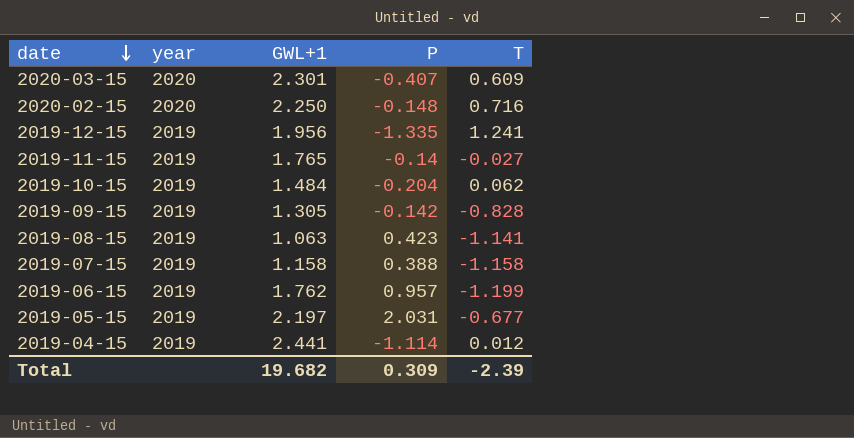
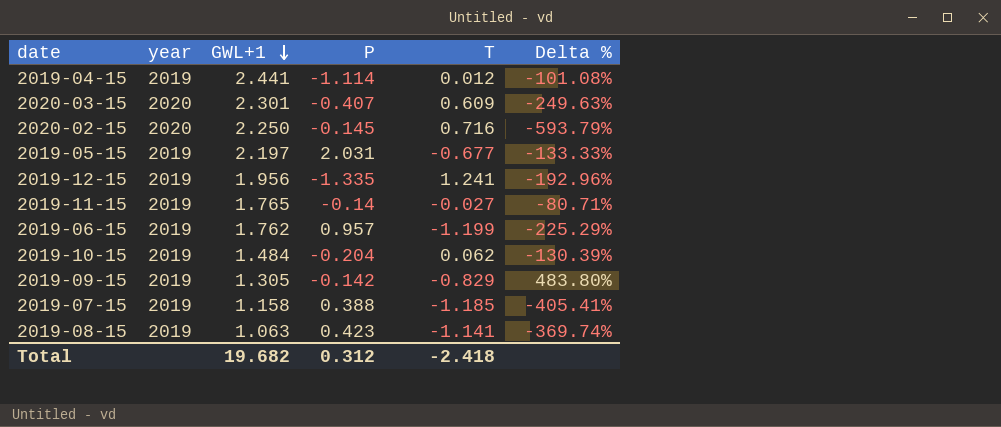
row order: date descending -> GWL+1 descending
column Delta % | formula: none -> ([T] - [P]) / [P]
2020-02-15 | P: -0.148 -> -0.145
2019-09-15 | T: -0.828 -> -0.829
2019-07-15 | T: -1.158 -> -1.185
Total | P: 0.309 -> 0.312
Total | T: -2.39 -> -2.418

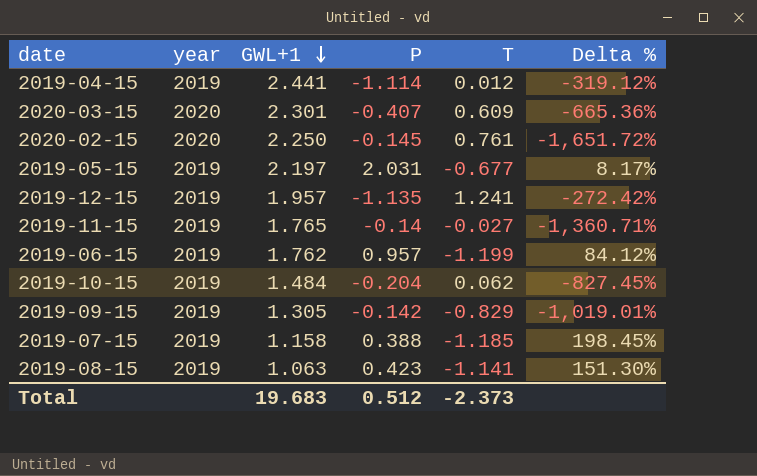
column Delta % | formula: ([T] - [P]) / [P] -> ([GWL+1] - [P]) / [P]
2020-02-15 | T: 0.716 -> 0.761
2019-12-15 | GWL+1: 1.956 -> 1.957
2019-12-15 | P: -1.335 -> -1.135
Total | GWL+1: 19.682 -> 19.683
Total | P: 0.312 -> 0.512
Total | T: -2.418 -> -2.373

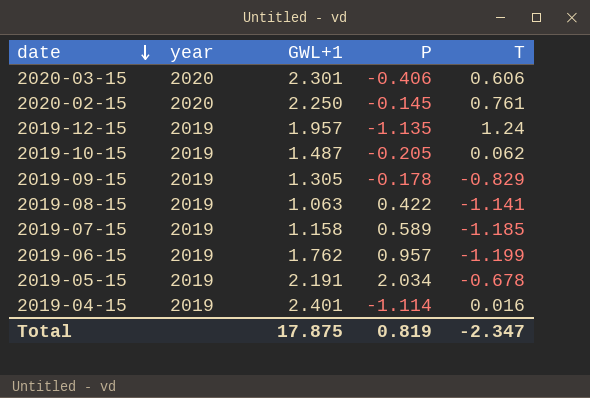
row order: GWL+1 descending -> date descending
column Delta % | formula: ([GWL+1] - [P]) / [P] -> none
row 2019-11-15: 2019 | 1.765 | -0.14 | -0.027 | -1,360.71% -> none
2020-03-15 | P: -0.407 -> -0.406
2020-03-15 | T: 0.609 -> 0.606
2019-12-15 | T: 1.241 -> 1.24
2019-10-15 | GWL+1: 1.484 -> 1.487
2019-10-15 | P: -0.204 -> -0.205
2019-09-15 | P: -0.142 -> -0.178
2019-08-15 | P: 0.423 -> 0.422
2019-07-15 | P: 0.388 -> 0.589
2019-05-15 | GWL+1: 2.197 -> 2.191
2019-05-15 | P: 2.031 -> 2.034
2019-05-15 | T: -0.677 -> -0.678
2019-04-15 | GWL+1: 2.441 -> 2.401
2019-04-15 | T: 0.012 -> 0.016
Total | GWL+1: 19.683 -> 17.875
Total | P: 0.512 -> 0.819
Total | T: -2.373 -> -2.347

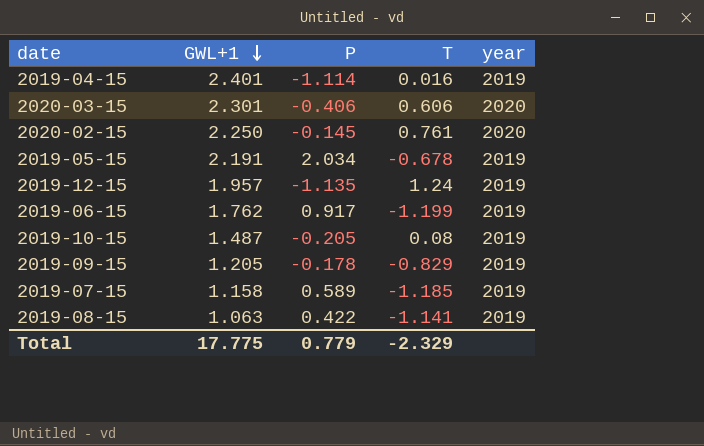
row order: date descending -> GWL+1 descending
column year | position: 2 -> 5
2019-06-15 | P: 0.957 -> 0.917
2019-10-15 | T: 0.062 -> 0.08
2019-09-15 | GWL+1: 1.305 -> 1.205
Total | GWL+1: 17.875 -> 17.775
Total | P: 0.819 -> 0.779
Total | T: -2.347 -> -2.329

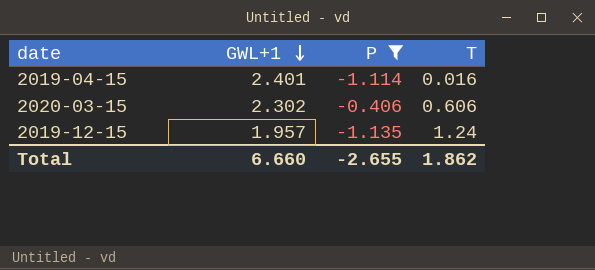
filter: none -> P <= -0.406
column year | position: 5 -> none
2020-03-15 | GWL+1: 2.301 -> 2.302
Total | GWL+1: 17.775 -> 6.660
Total | P: 0.779 -> -2.655
Total | T: -2.329 -> 1.862

